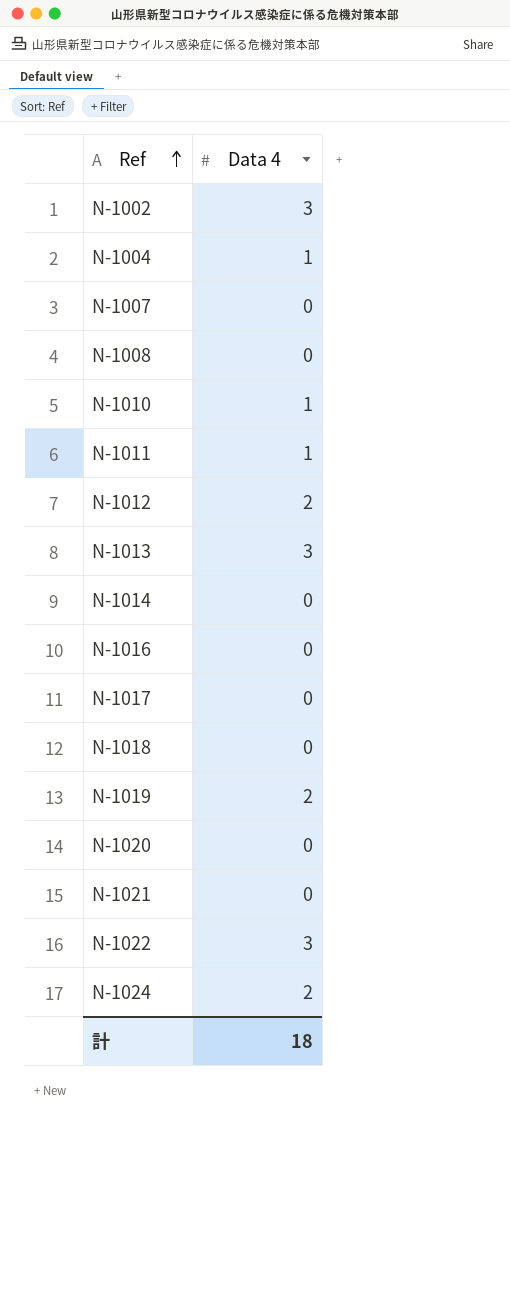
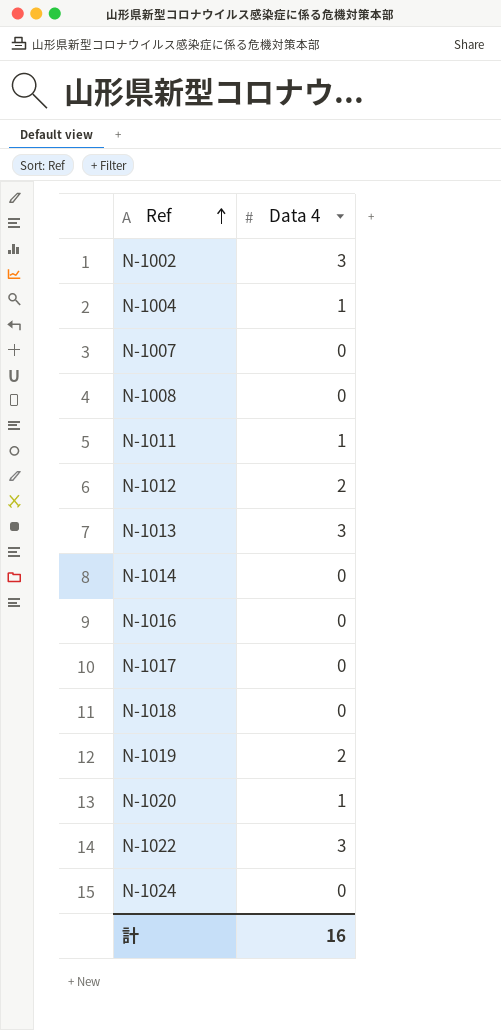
row N-1010: 1 -> none
row N-1021: 0 -> none
N-1020 | Data 4: 0 -> 1
N-1024 | Data 4: 2 -> 0
計 | Data 4: 18 -> 16

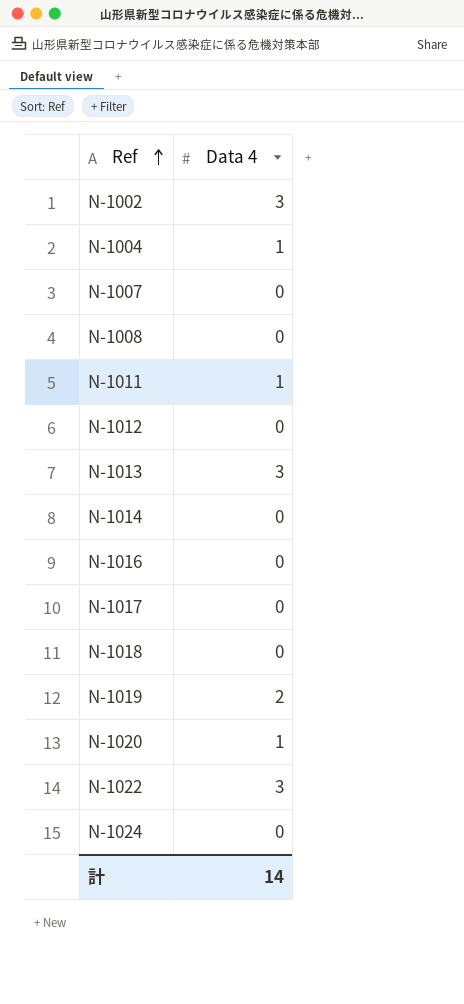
N-1012 | Data 4: 2 -> 0
計 | Data 4: 16 -> 14

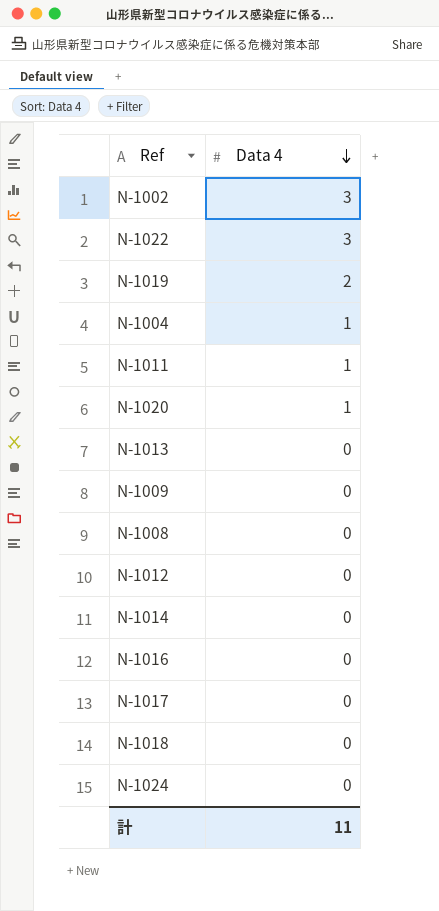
row order: Ref ascending -> Data 4 descending
row N-1007: 0 -> none
N-1013 | Data 4: 3 -> 0
row N-1009: none -> 0
計 | Data 4: 14 -> 11

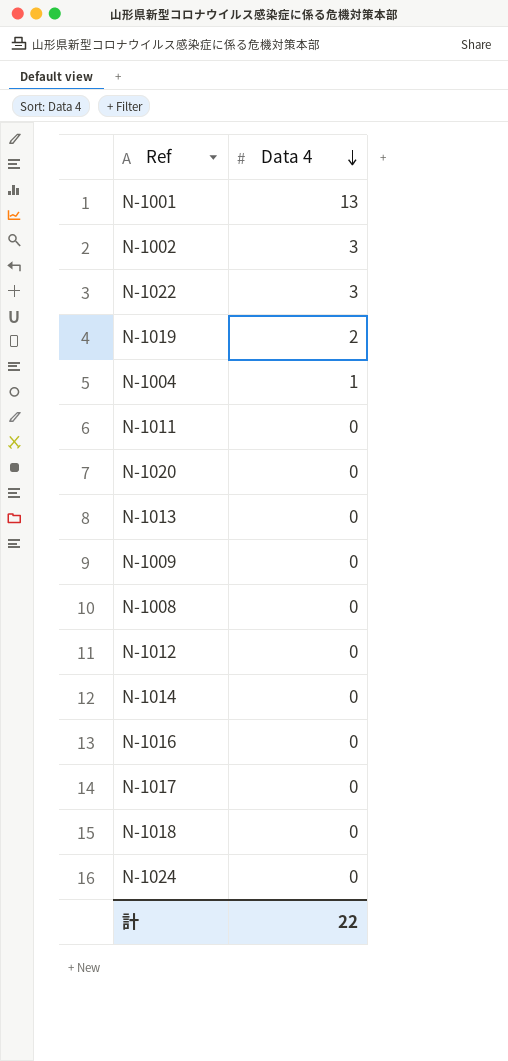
row N-1001: none -> 13
N-1011 | Data 4: 1 -> 0
N-1020 | Data 4: 1 -> 0
計 | Data 4: 11 -> 22

